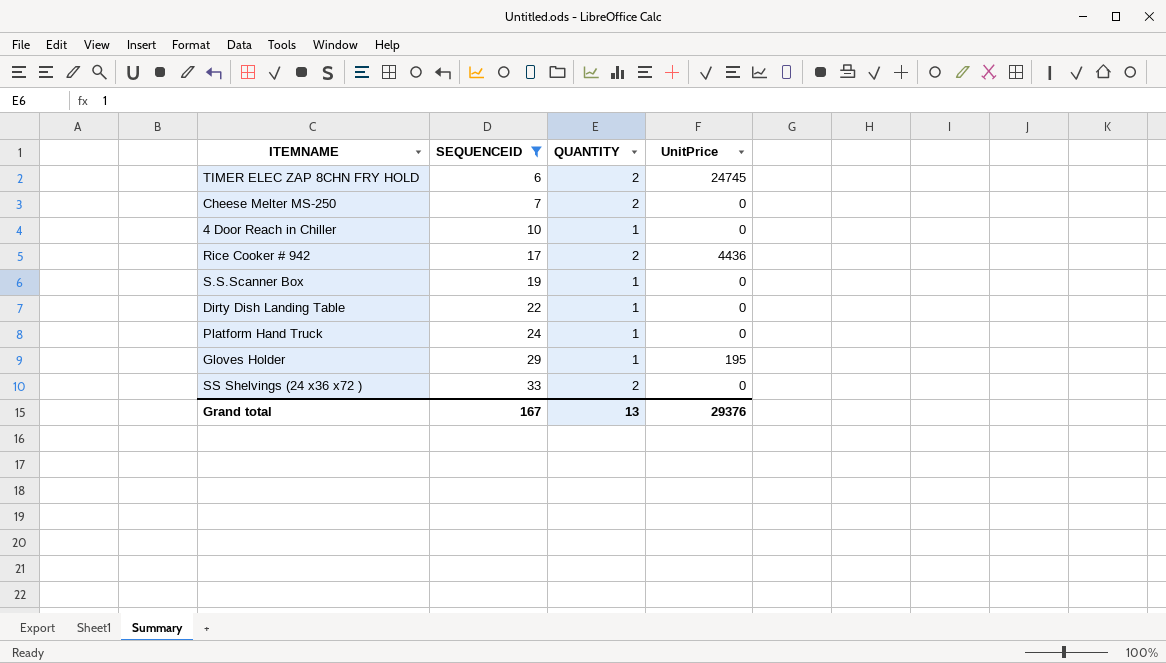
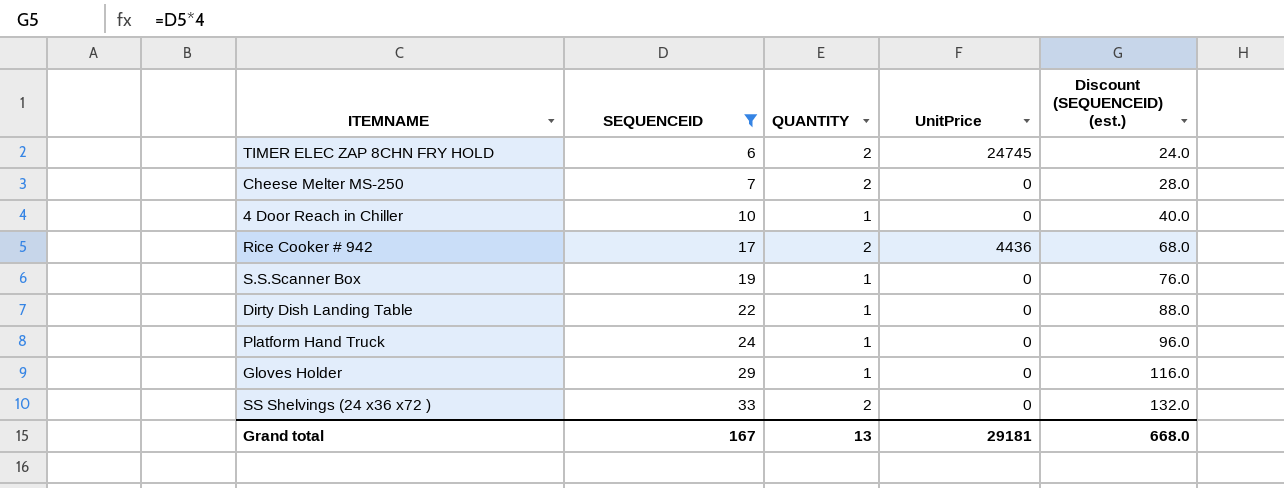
column Discount (SEQUENCEID) (est.) | formula: none -> [SEQUENCEID] * 4
Gloves Holder | UnitPrice: 195 -> 0
Grand total | UnitPrice: 29376 -> 29181

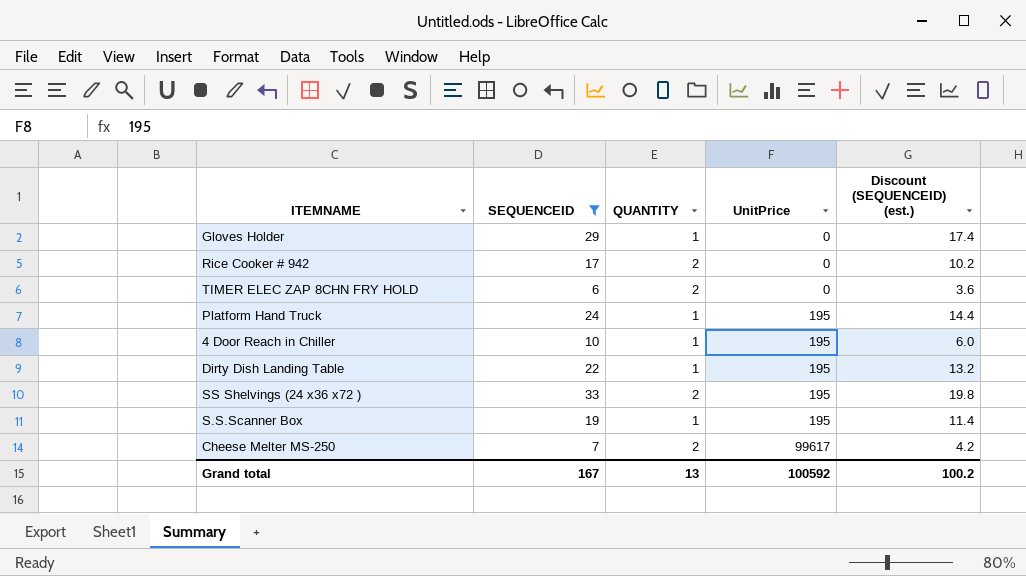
row order: SEQUENCEID ascending -> UnitPrice ascending
column Discount (SEQUENCEID) (est.) | formula: [SEQUENCEID] * 4 -> [SEQUENCEID] * 0.6
Rice Cooker # 942 | UnitPrice: 4436 -> 0
TIMER ELEC ZAP 8CHN FRY HOLD | UnitPrice: 24745 -> 0
Platform Hand Truck | UnitPrice: 0 -> 195
4 Door Reach in Chiller | UnitPrice: 0 -> 195
Dirty Dish Landing Table | UnitPrice: 0 -> 195
SS Shelvings (24 x36 x72 ) | UnitPrice: 0 -> 195
S.S.Scanner Box | UnitPrice: 0 -> 195
Cheese Melter MS-250 | UnitPrice: 0 -> 99617
Grand total | UnitPrice: 29181 -> 100592
Grand total | Discount (SEQUENCEID) (est.): 668.0 -> 100.2

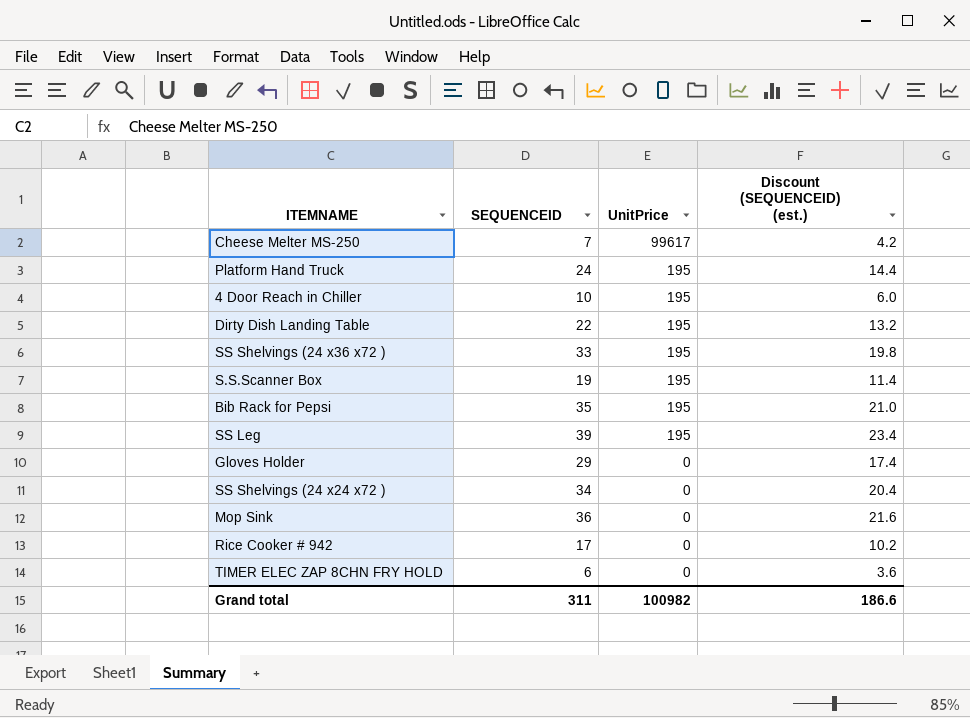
filter: SEQUENCEID <= 33 -> none
row order: UnitPrice ascending -> UnitPrice descending
column QUANTITY | position: 3 -> none
Grand total | SEQUENCEID: 167 -> 311
Grand total | UnitPrice: 100592 -> 100982
Grand total | Discount (SEQUENCEID) (est.): 100.2 -> 186.6

